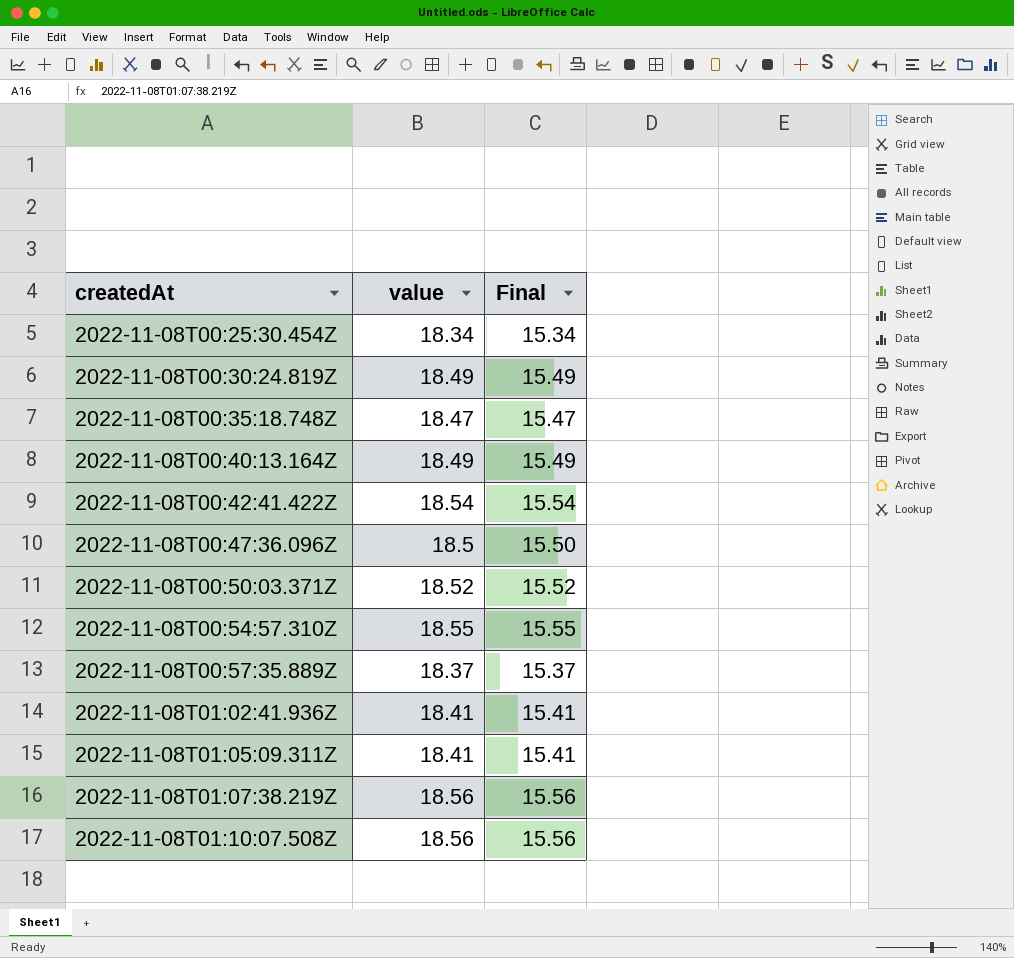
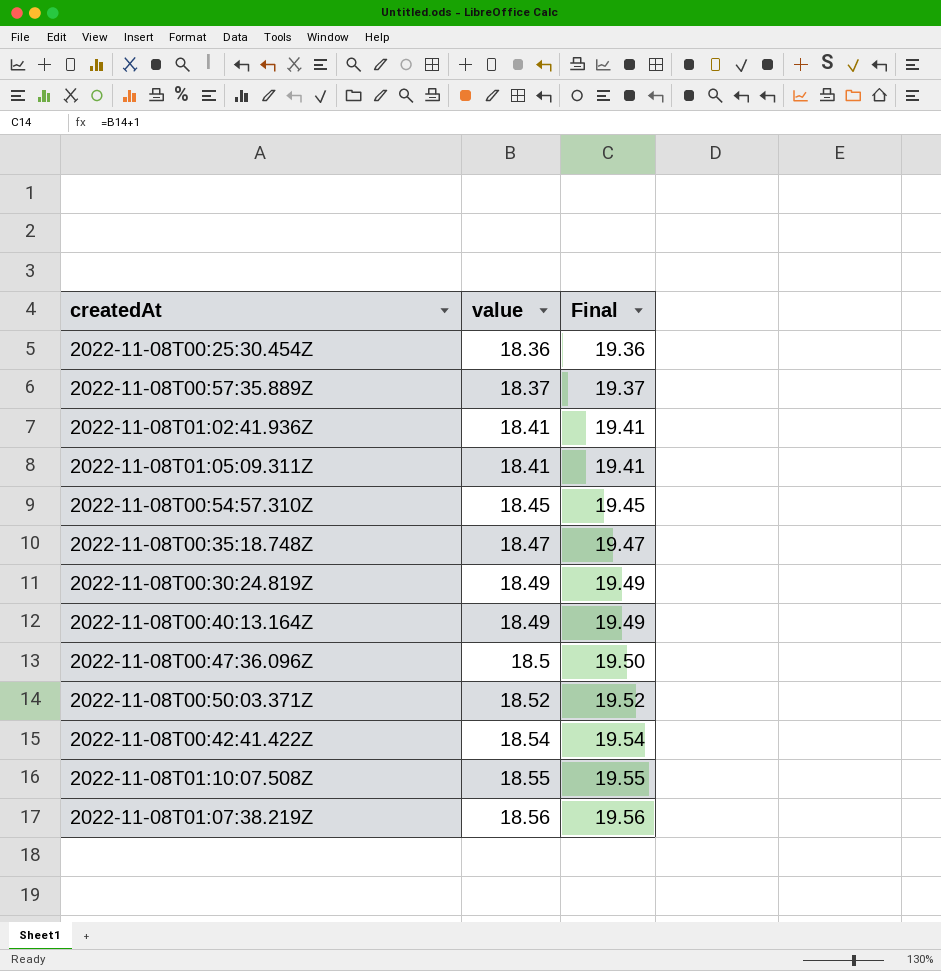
row order: createdAt ascending -> value ascending
column Final | formula: [value] - 3 -> [value] + 1
2022-11-08T00:25:30.454Z | value: 18.34 -> 18.36
2022-11-08T00:54:57.310Z | value: 18.55 -> 18.45
2022-11-08T01:10:07.508Z | value: 18.56 -> 18.55

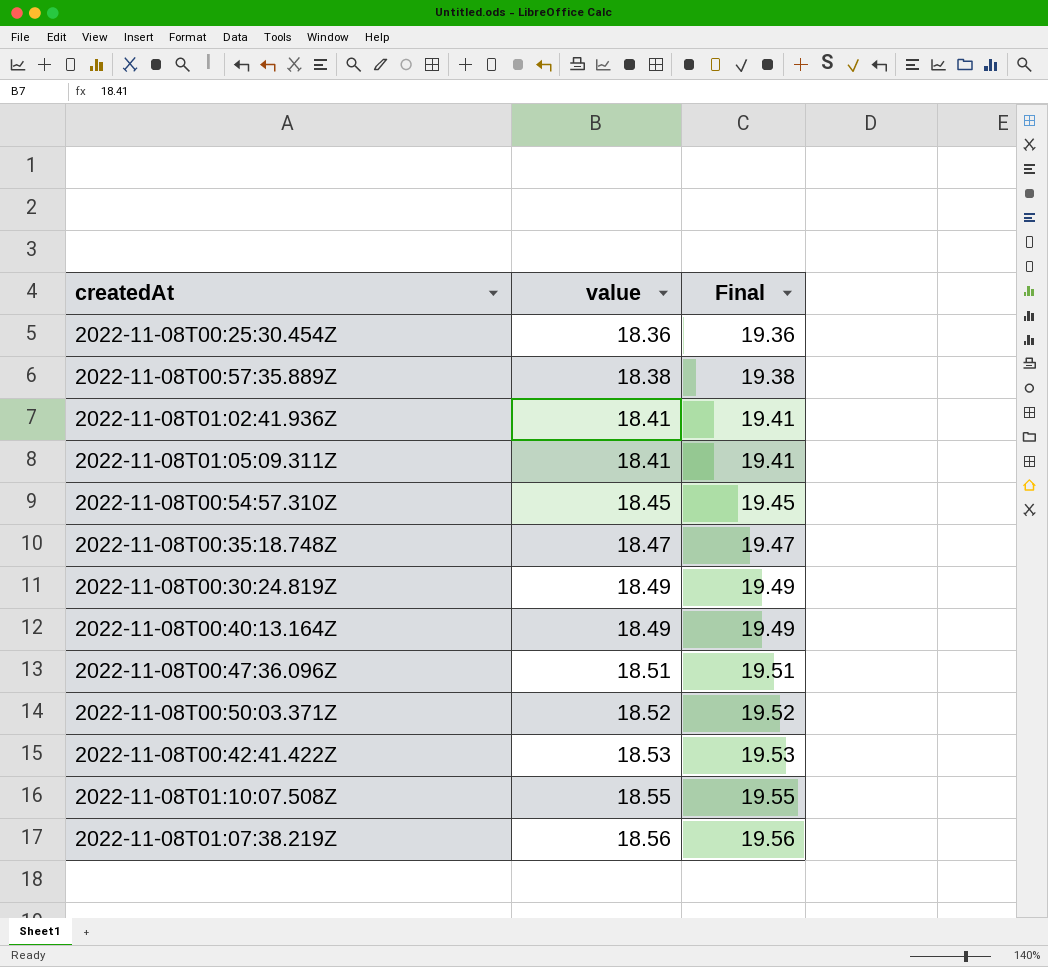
2022-11-08T00:57:35.889Z | value: 18.37 -> 18.38
2022-11-08T00:57:35.889Z | Final: 19.37 -> 19.38
2022-11-08T00:47:36.096Z | value: 18.5 -> 18.51
2022-11-08T00:47:36.096Z | Final: 19.50 -> 19.51
2022-11-08T00:42:41.422Z | value: 18.54 -> 18.53
2022-11-08T00:42:41.422Z | Final: 19.54 -> 19.53

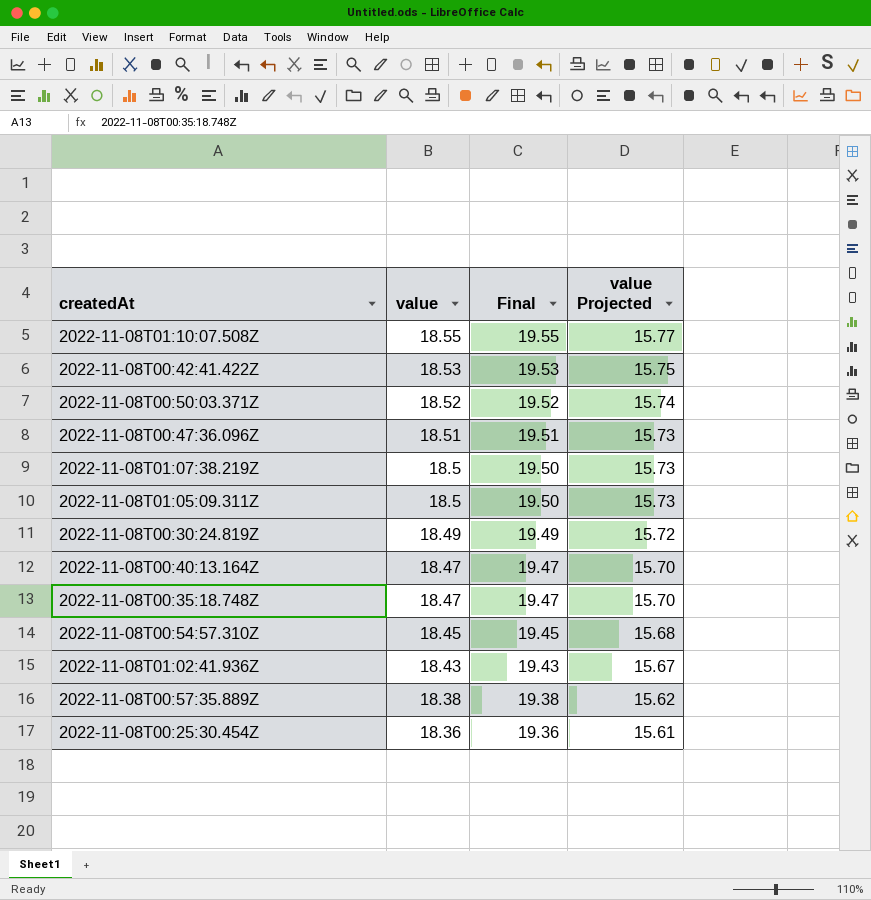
row order: value ascending -> value descending
column value Projected | formula: none -> [value] * 0.85
2022-11-08T01:07:38.219Z | value: 18.56 -> 18.5
2022-11-08T01:07:38.219Z | Final: 19.56 -> 19.50
2022-11-08T01:05:09.311Z | value: 18.41 -> 18.5
2022-11-08T01:05:09.311Z | Final: 19.41 -> 19.50
2022-11-08T00:40:13.164Z | value: 18.49 -> 18.47
2022-11-08T00:40:13.164Z | Final: 19.49 -> 19.47
2022-11-08T01:02:41.936Z | value: 18.41 -> 18.43
2022-11-08T01:02:41.936Z | Final: 19.41 -> 19.43

